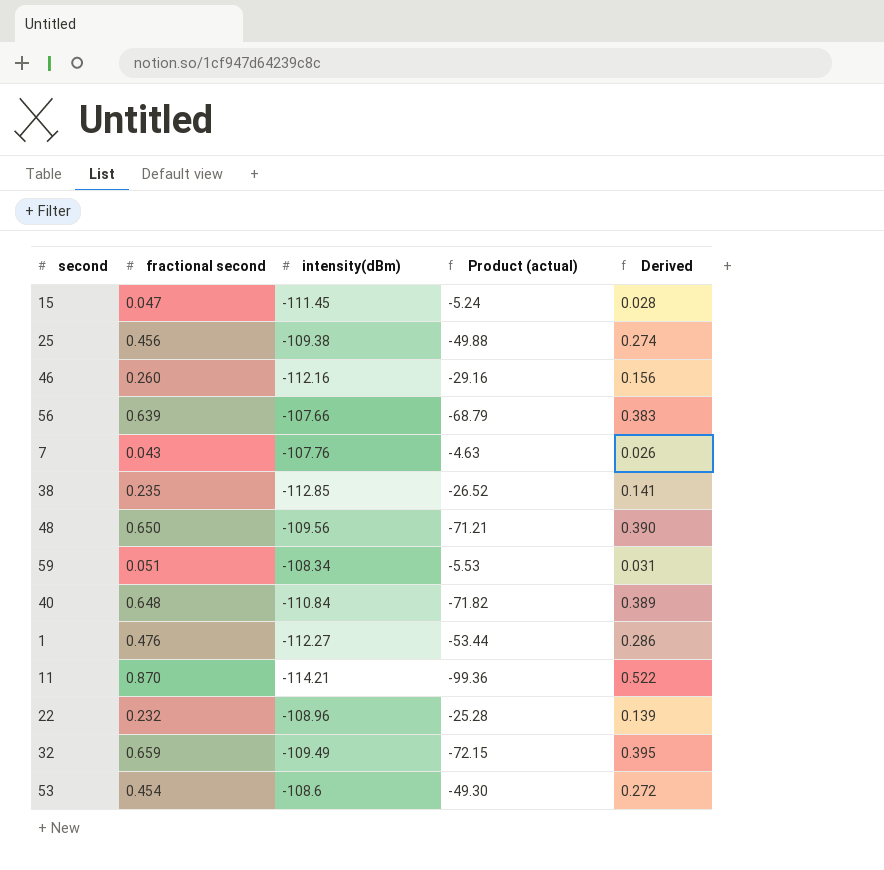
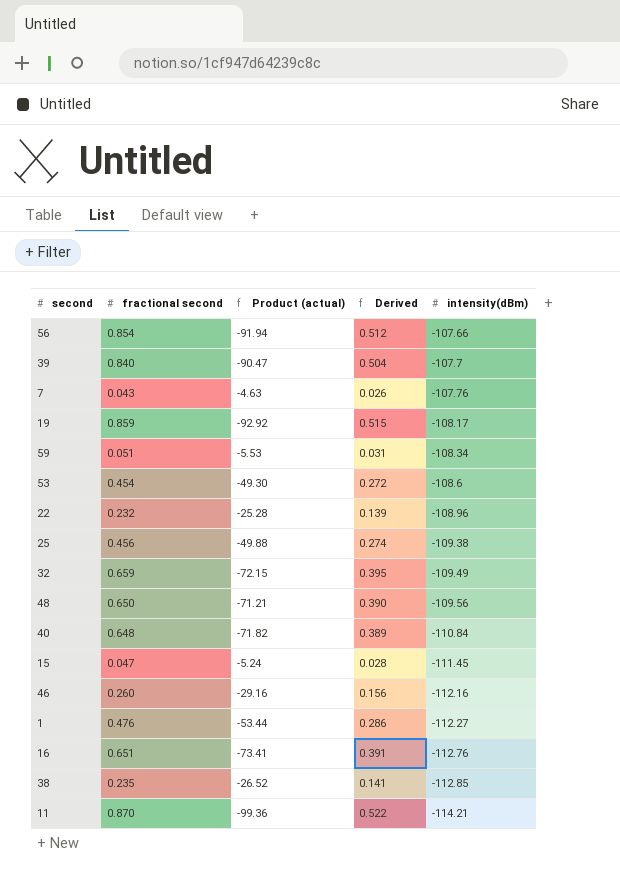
row order: none -> intensity(dBm) descending
column intensity(dBm) | position: 3 -> 5
56 | fractional second: 0.639 -> 0.854
56 | Product (actual): -68.79 -> -91.94
56 | Derived: 0.383 -> 0.512
row 39: none -> 0.840 | -90.47 | 0.504 | -107.7
row 19: none -> 0.859 | -92.92 | 0.515 | -108.17
row 16: none -> 0.651 | -73.41 | 0.391 | -112.76

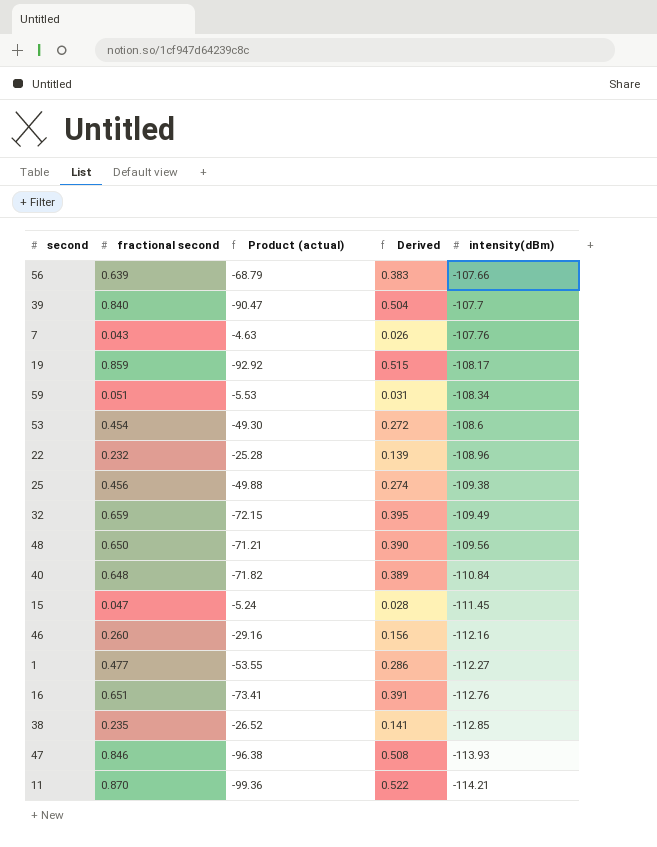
56 | fractional second: 0.854 -> 0.639
56 | Product (actual): -91.94 -> -68.79
56 | Derived: 0.512 -> 0.383
1 | fractional second: 0.476 -> 0.477
1 | Product (actual): -53.44 -> -53.55
row 47: none -> 0.846 | -96.38 | 0.508 | -113.93

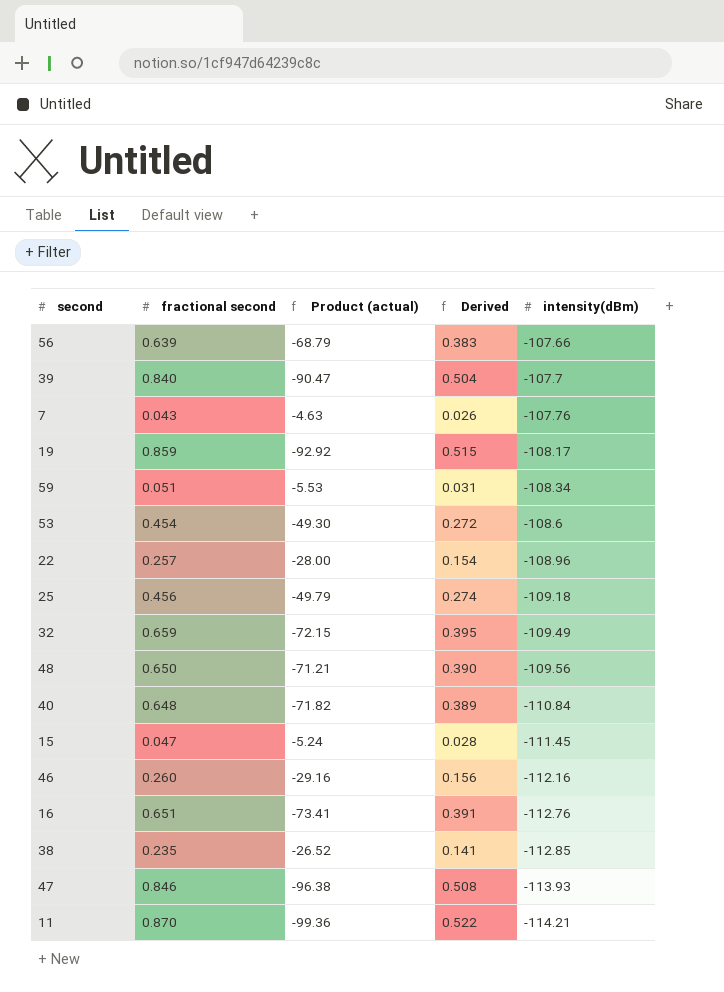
row 1: 0.477 | -53.55 | 0.286 | -112.27 -> none
22 | fractional second: 0.232 -> 0.257
22 | Product (actual): -25.28 -> -28.00
22 | Derived: 0.139 -> 0.154
25 | Product (actual): -49.88 -> -49.79
25 | intensity(dBm): -109.38 -> -109.18

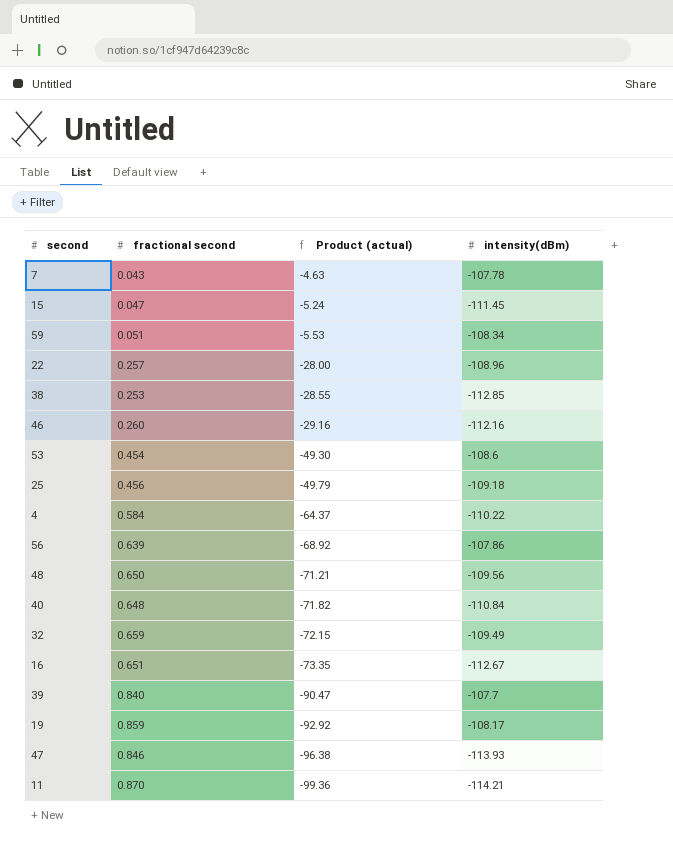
row order: intensity(dBm) descending -> Product (actual) descending
column Derived | formula: [fractional second] * 0.6 -> none
7 | intensity(dBm): -107.76 -> -107.78
38 | fractional second: 0.235 -> 0.253
38 | Product (actual): -26.52 -> -28.55
row 4: none -> 0.584 | -64.37 | -110.22
56 | Product (actual): -68.79 -> -68.92
56 | intensity(dBm): -107.66 -> -107.86
16 | Product (actual): -73.41 -> -73.35
16 | intensity(dBm): -112.76 -> -112.67

